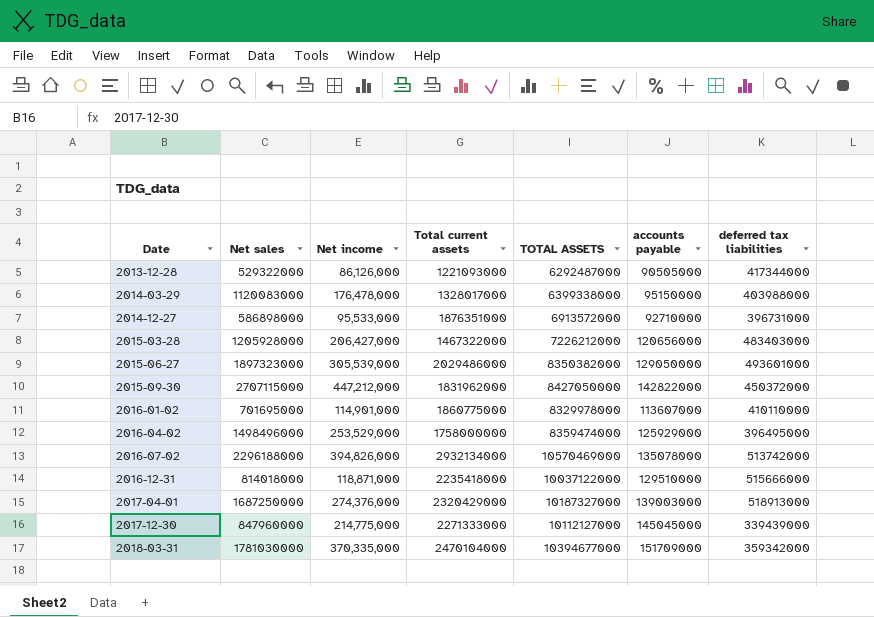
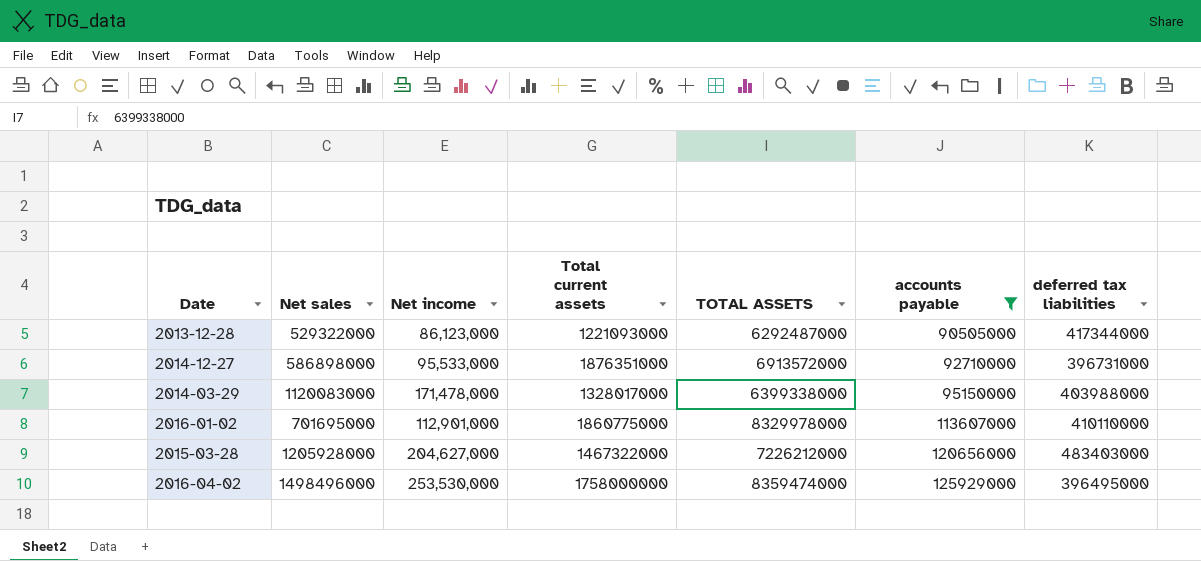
filter: none -> accounts payable <= 125929000
row order: Date ascending -> accounts payable ascending
2013-12-28 | Net income: 86,126,000 -> 86,123,000
2014-03-29 | Net income: 176,478,000 -> 171,478,000
2016-01-02 | Net income: 114,901,000 -> 112,901,000
2015-03-28 | Net income: 206,427,000 -> 204,627,000
2016-04-02 | Net income: 253,529,000 -> 253,530,000

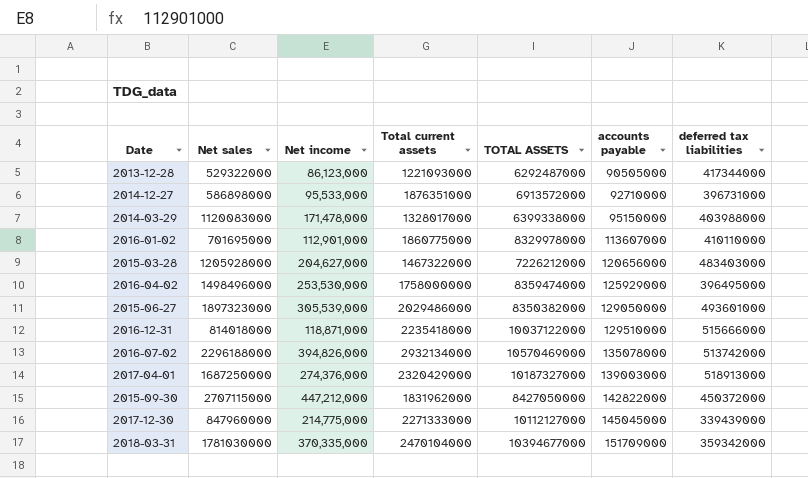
filter: accounts payable <= 125929000 -> none

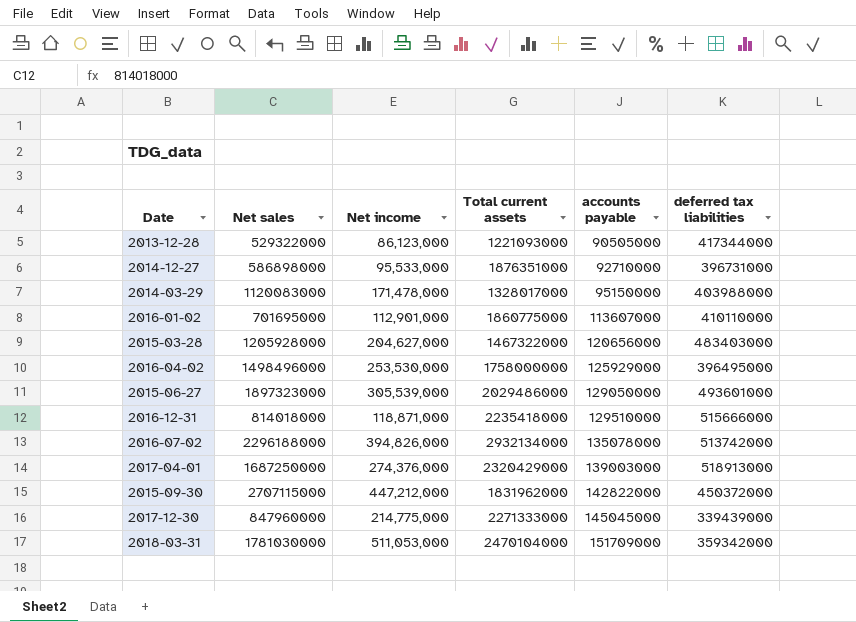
column TOTAL ASSETS | position: 5 -> none
2018-03-31 | Net income: 370,335,000 -> 511,053,000

